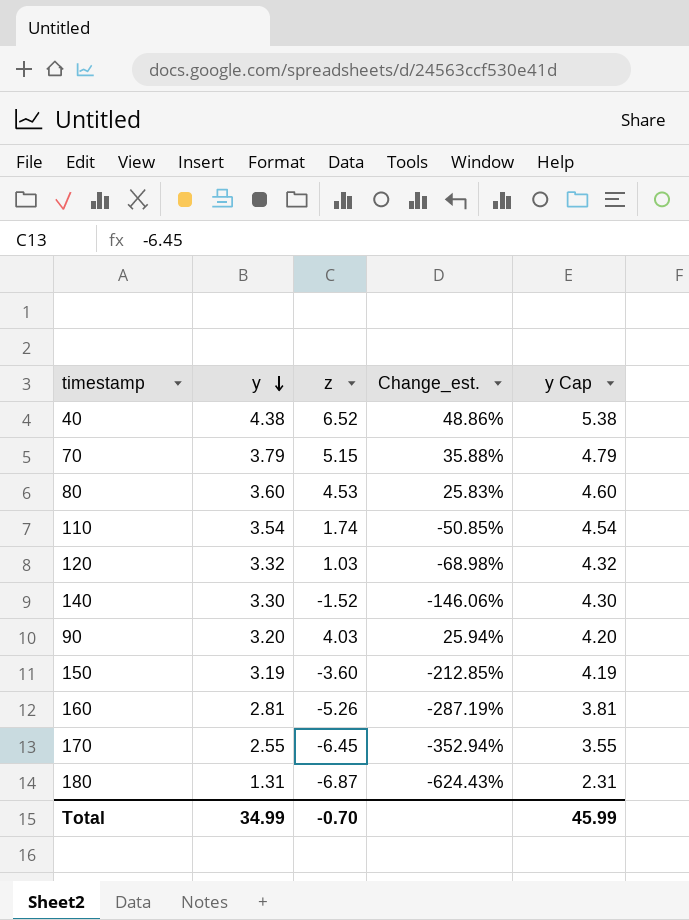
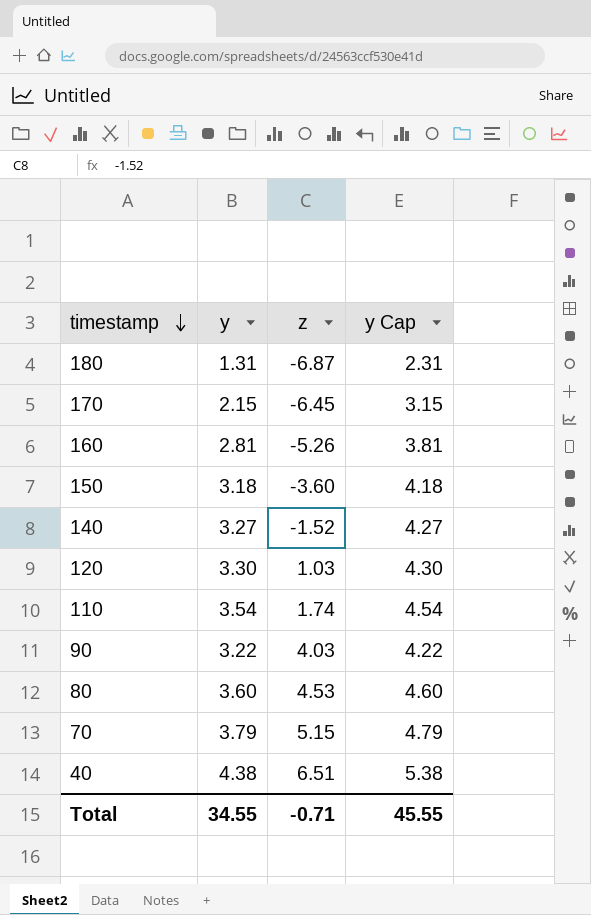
row order: y descending -> timestamp descending
column Change_est. | formula: ([z] - [y]) / [y] -> none
170 | y: 2.55 -> 2.15
170 | y Cap: 3.55 -> 3.15
150 | y: 3.19 -> 3.18
150 | y Cap: 4.19 -> 4.18
140 | y: 3.30 -> 3.27
140 | y Cap: 4.30 -> 4.27
120 | y: 3.32 -> 3.30
120 | y Cap: 4.32 -> 4.30
90 | y: 3.20 -> 3.22
90 | y Cap: 4.20 -> 4.22
40 | z: 6.52 -> 6.51
Total | y: 34.99 -> 34.55
Total | z: -0.70 -> -0.71
Total | y Cap: 45.99 -> 45.55

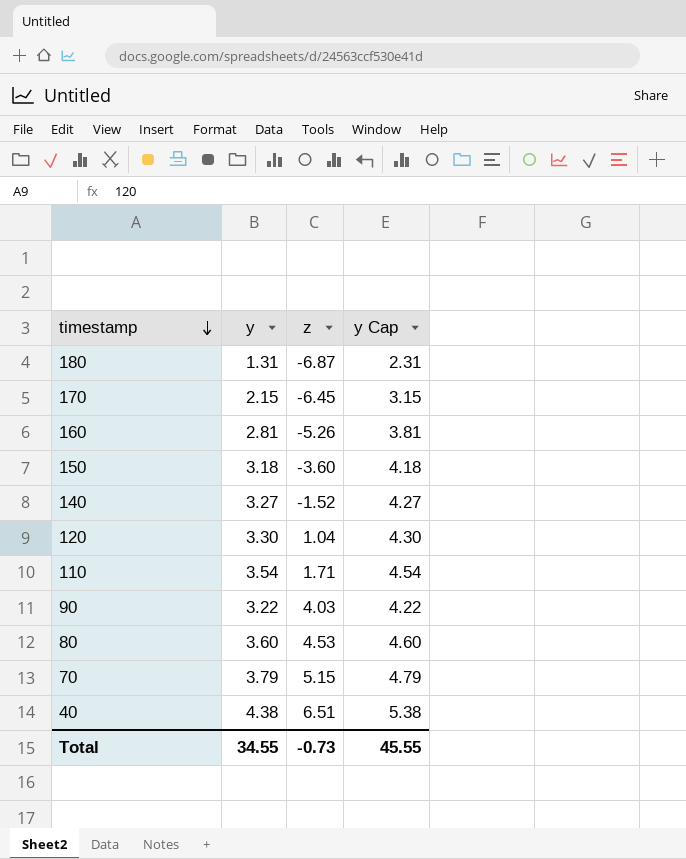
120 | z: 1.03 -> 1.04
110 | z: 1.74 -> 1.71
Total | z: -0.71 -> -0.73

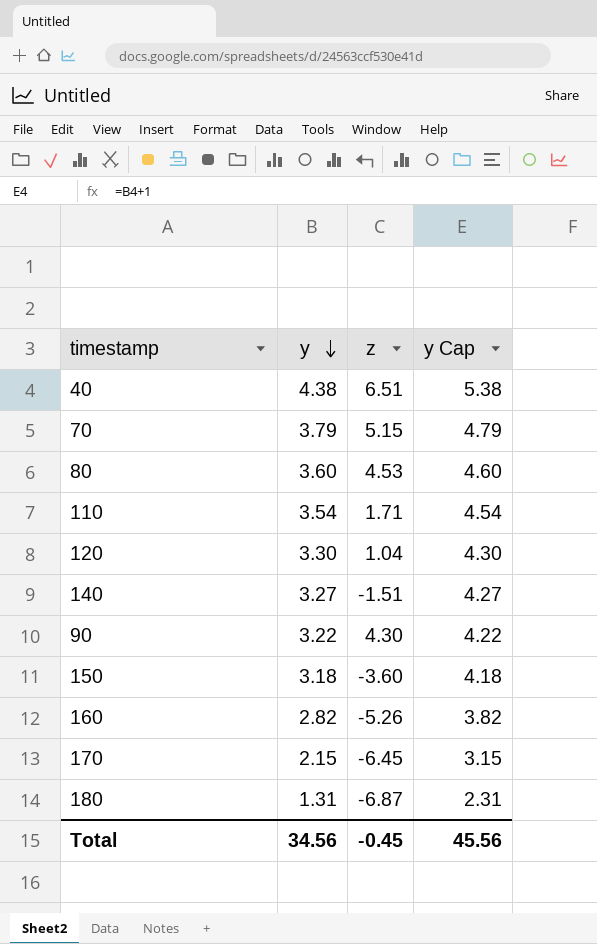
row order: timestamp descending -> y descending
140 | z: -1.52 -> -1.51
90 | z: 4.03 -> 4.30
160 | y: 2.81 -> 2.82
160 | y Cap: 3.81 -> 3.82
Total | y: 34.55 -> 34.56
Total | z: -0.73 -> -0.45
Total | y Cap: 45.55 -> 45.56

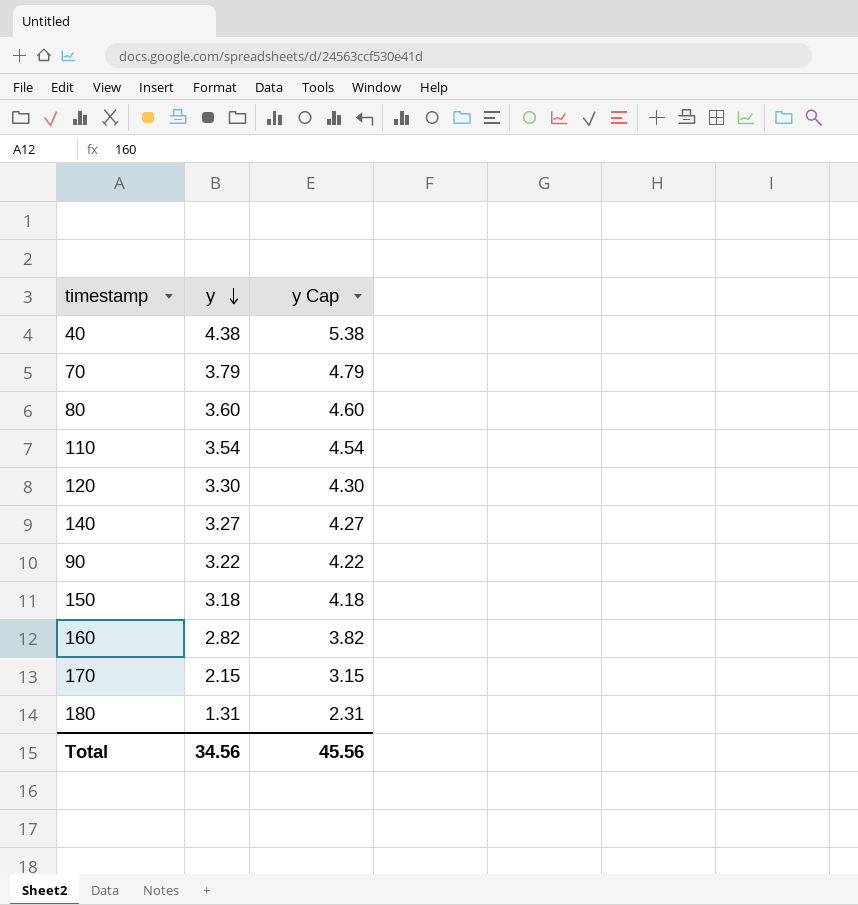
column z | position: 3 -> none

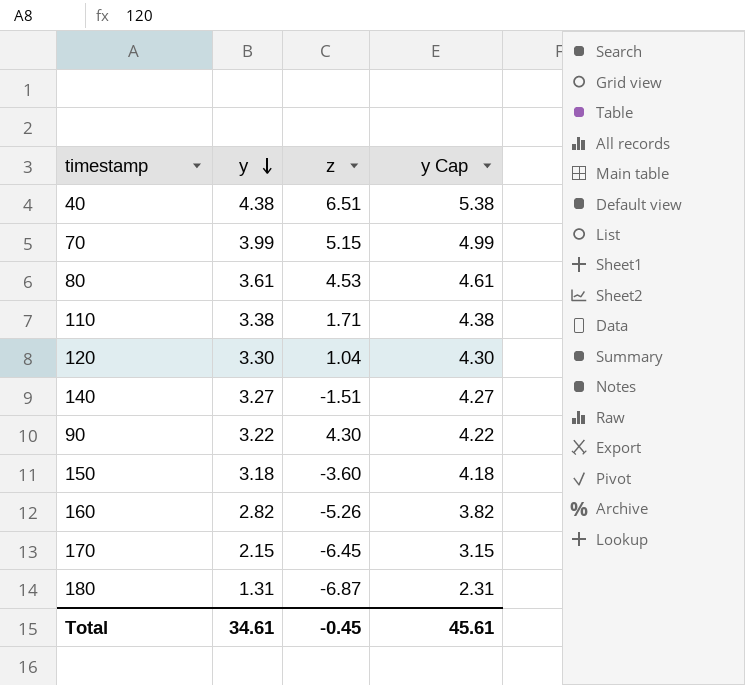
column z | position: none -> 3
70 | y: 3.79 -> 3.99
70 | y Cap: 4.79 -> 4.99
80 | y: 3.60 -> 3.61
80 | y Cap: 4.60 -> 4.61
110 | y: 3.54 -> 3.38
110 | y Cap: 4.54 -> 4.38
Total | y: 34.56 -> 34.61
Total | y Cap: 45.56 -> 45.61

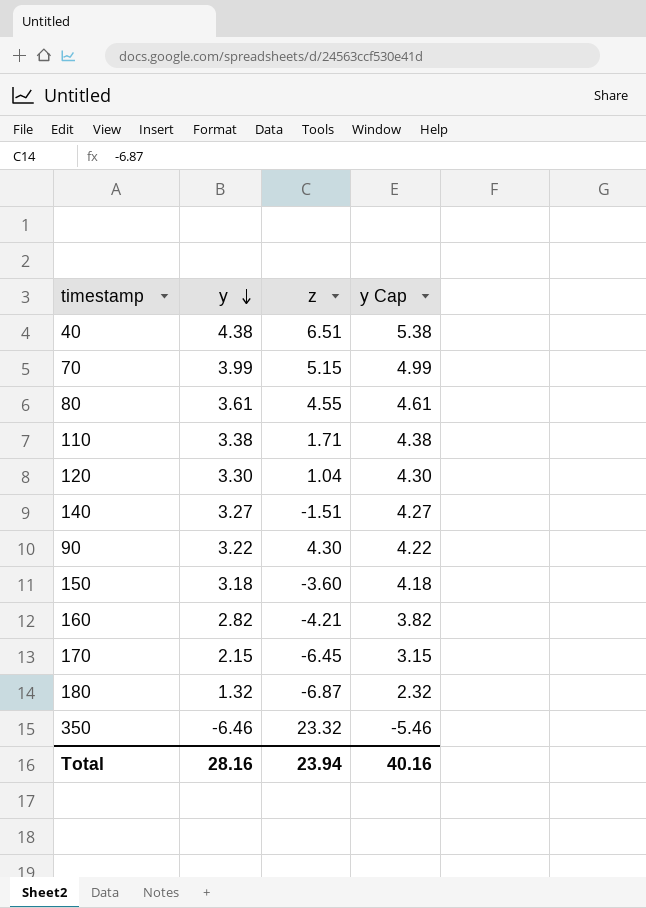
80 | z: 4.53 -> 4.55
160 | z: -5.26 -> -4.21
180 | y: 1.31 -> 1.32
180 | y Cap: 2.31 -> 2.32
row 350: none -> -6.46 | 23.32 | -5.46
Total | y: 34.61 -> 28.16
Total | z: -0.45 -> 23.94
Total | y Cap: 45.61 -> 40.16

